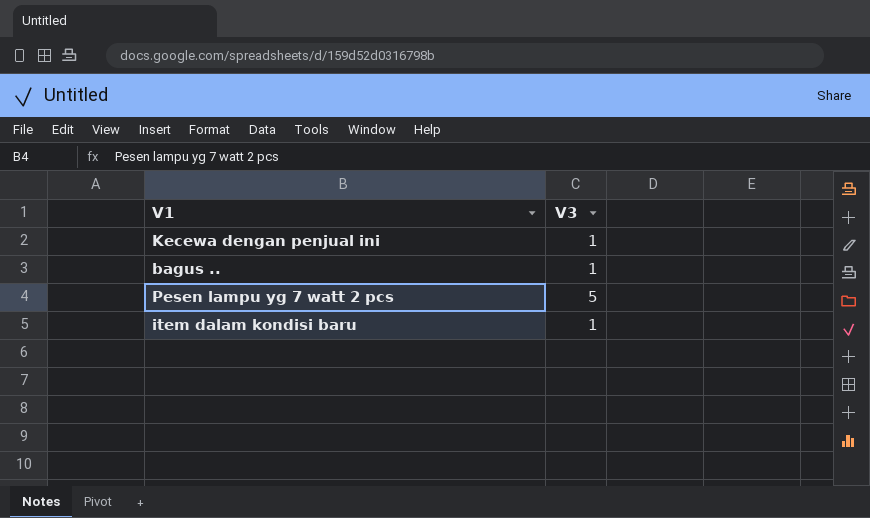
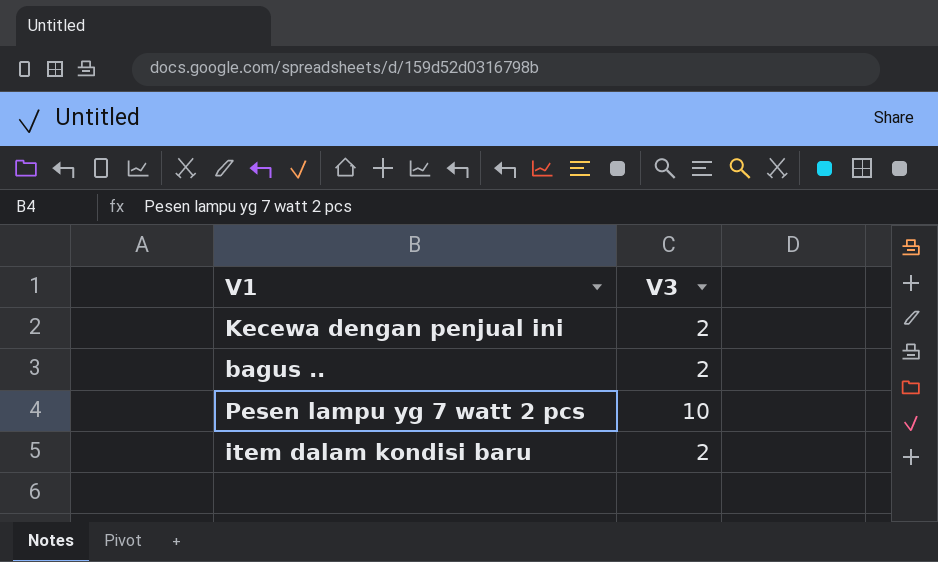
Kecewa dengan penjual ini | V3: 1 -> 2
bagus .. | V3: 1 -> 2
Pesen lampu yg 7 watt 2 pcs | V3: 5 -> 10
item dalam kondisi baru | V3: 1 -> 2

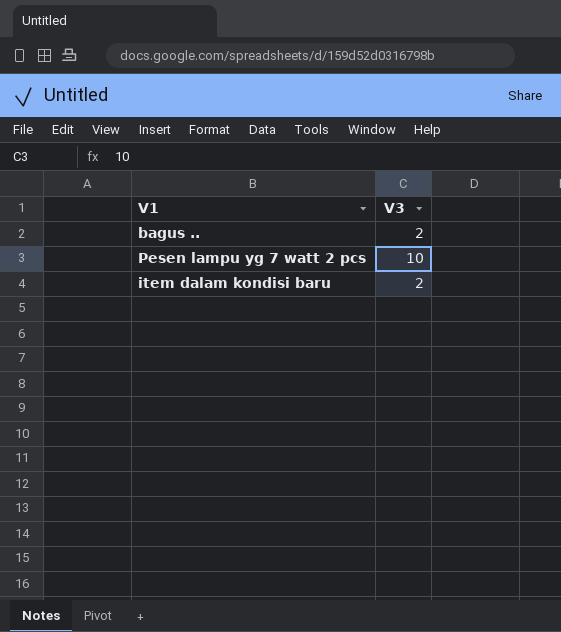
row Kecewa dengan penjual ini: 2 -> none

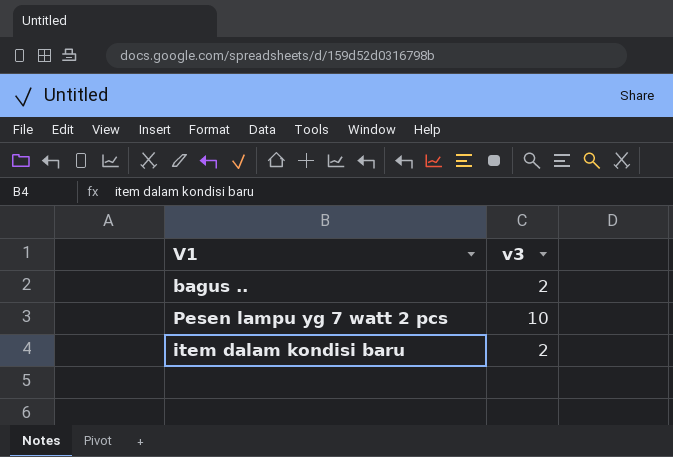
column name: V3 -> v3

